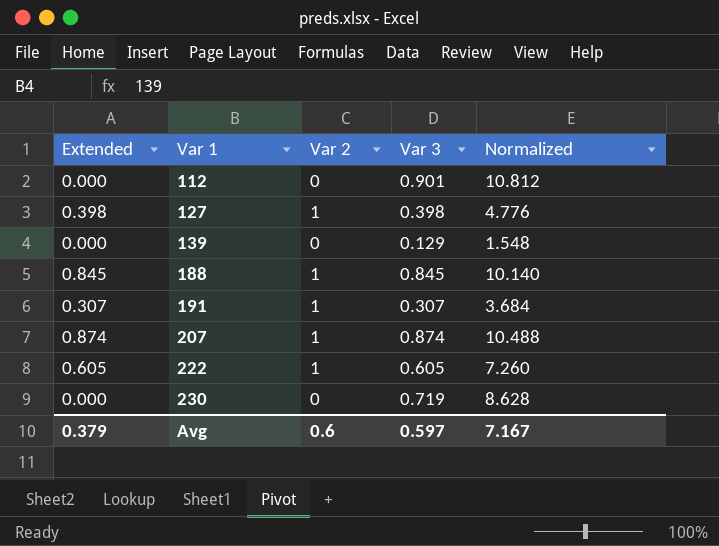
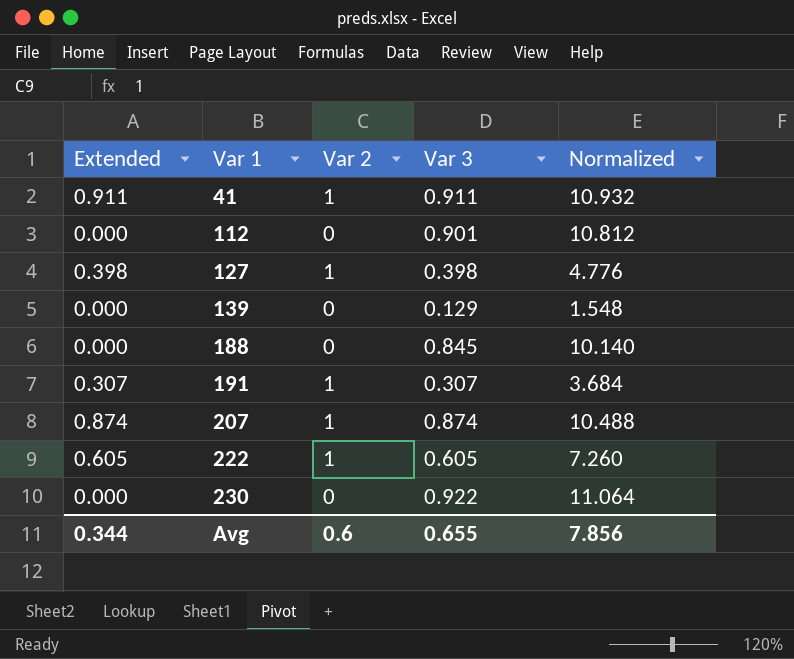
row 41: none -> 0.911 | 1 | 0.911 | 10.932
188 | Extended: 0.845 -> 0.000
188 | Var 2: 1 -> 0
230 | Var 3: 0.719 -> 0.922
230 | Normalized: 8.628 -> 11.064
Avg | Extended: 0.379 -> 0.344
Avg | Var 3: 0.597 -> 0.655
Avg | Normalized: 7.167 -> 7.856

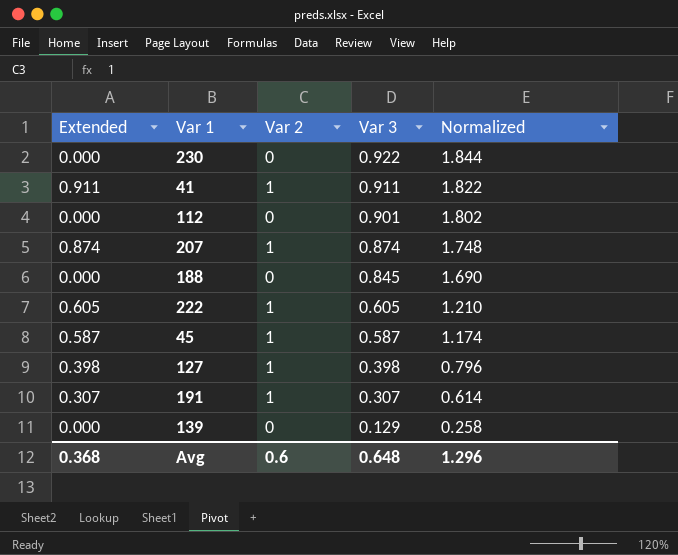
row order: Var 1 ascending -> Var 3 descending
column Normalized | formula: [Var 3] * 12 -> [Var 3] * 2
row 45: none -> 0.587 | 1 | 0.587 | 1.174
Avg | Extended: 0.344 -> 0.368
Avg | Var 3: 0.655 -> 0.648
Avg | Normalized: 7.856 -> 1.296

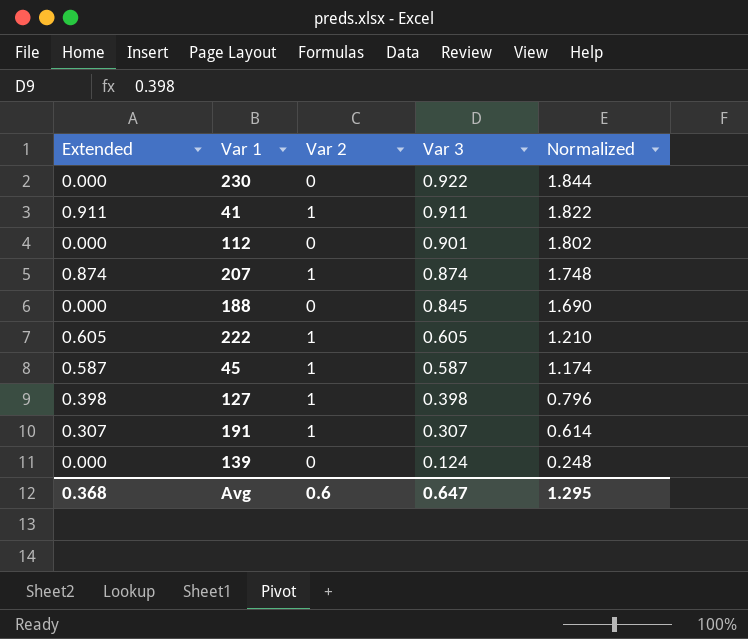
139 | Var 3: 0.129 -> 0.124
139 | Normalized: 0.258 -> 0.248
Avg | Var 3: 0.648 -> 0.647
Avg | Normalized: 1.296 -> 1.295

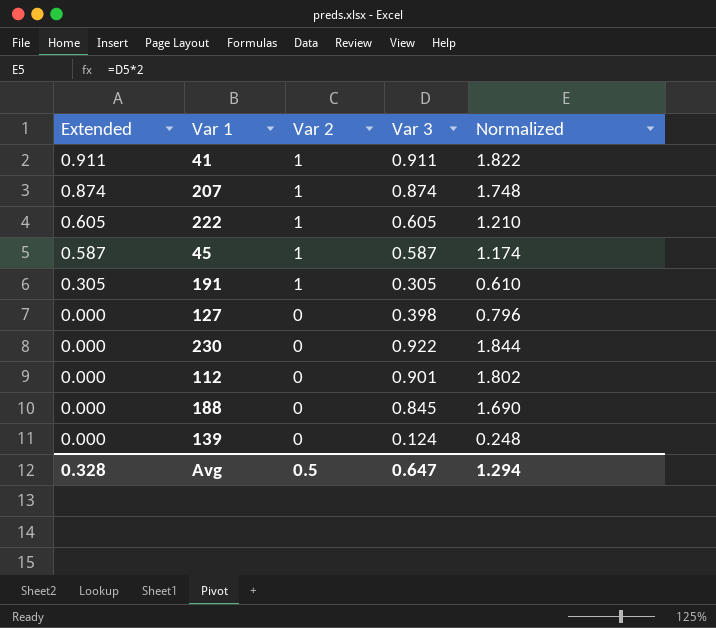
row order: Var 3 descending -> Extended descending
191 | Extended: 0.307 -> 0.305
191 | Var 3: 0.307 -> 0.305
191 | Normalized: 0.614 -> 0.610
127 | Extended: 0.398 -> 0.000
127 | Var 2: 1 -> 0
Avg | Extended: 0.368 -> 0.328
Avg | Var 2: 0.6 -> 0.5
Avg | Normalized: 1.295 -> 1.294

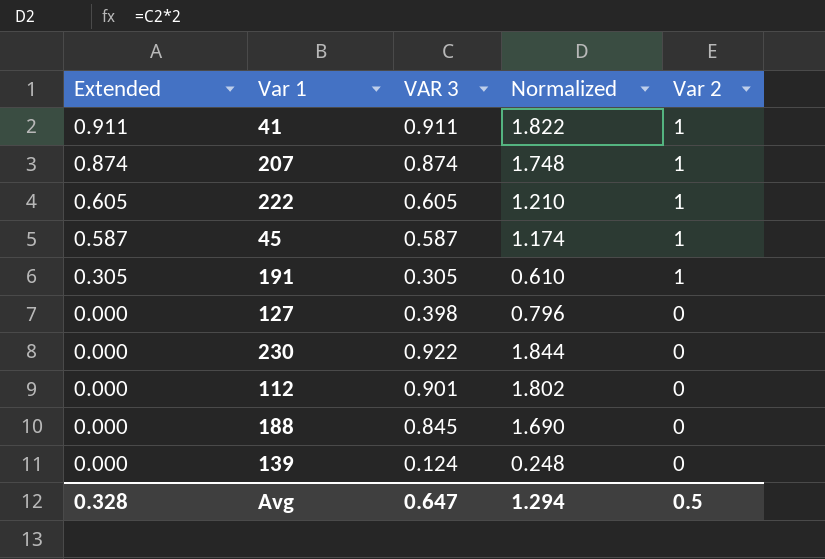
column name: Var 3 -> VAR 3
column Var 2 | position: 3 -> 5

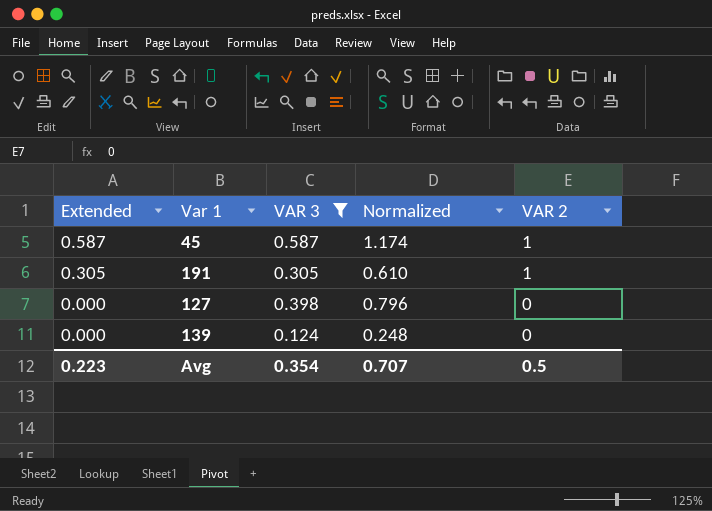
filter: none -> VAR 3 <= 0.587
column name: Var 2 -> VAR 2
Avg | Extended: 0.328 -> 0.223
Avg | VAR 3: 0.647 -> 0.354
Avg | Normalized: 1.294 -> 0.707

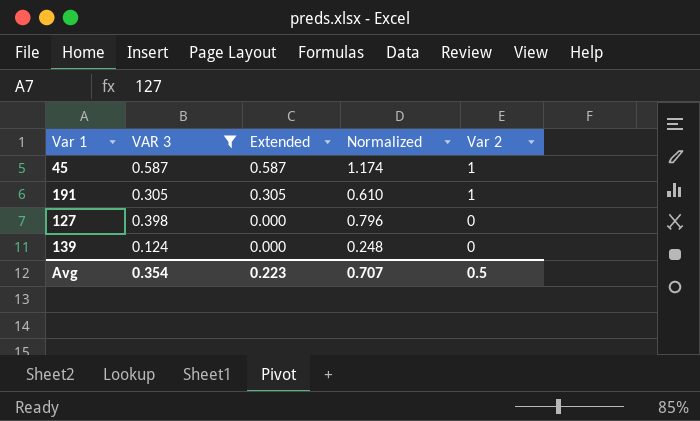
column Extended | position: 1 -> 3
column name: VAR 2 -> Var 2

